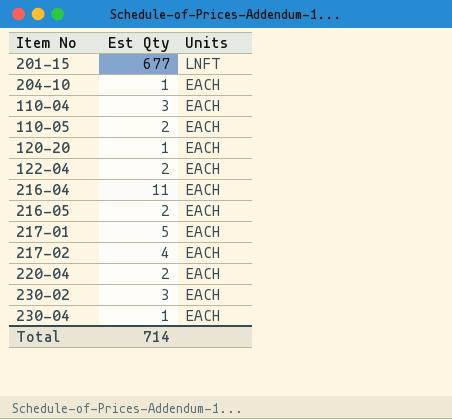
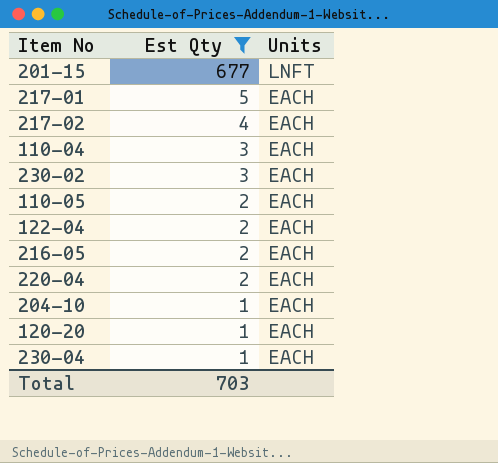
filter: none -> Est Qty != 11
row order: Units descending -> Est Qty descending
Total | Est Qty: 714 -> 703

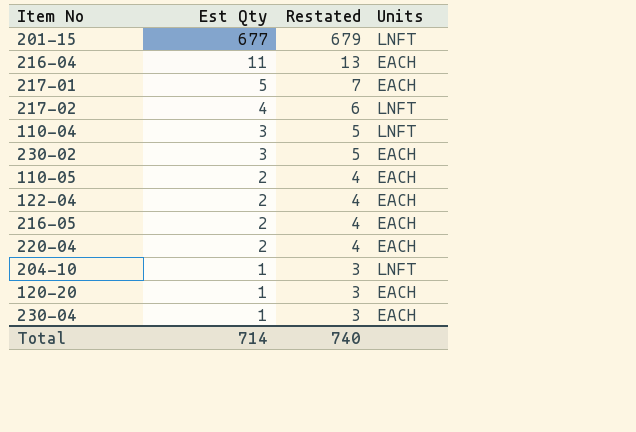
filter: Est Qty != 11 -> none
column Restated | formula: none -> [Est Qty] + 2
217-02 | Units: EACH -> LNFT
110-04 | Units: EACH -> LNFT
204-10 | Units: EACH -> LNFT
Total | Est Qty: 703 -> 714

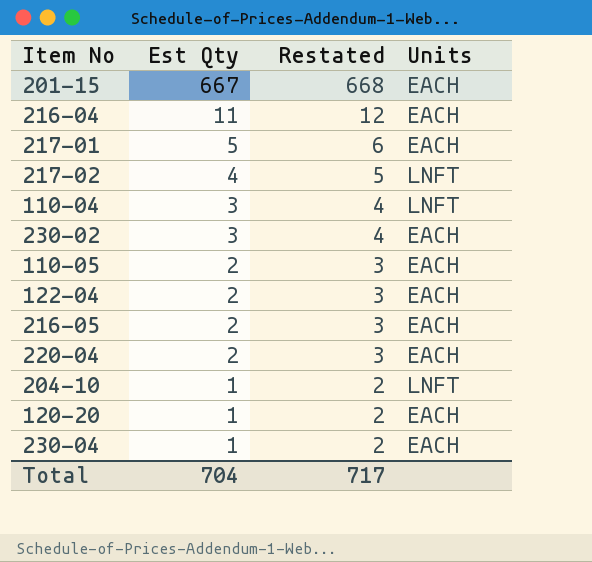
column Restated | formula: [Est Qty] + 2 -> [Est Qty] + 1
201-15 | Est Qty: 677 -> 667
201-15 | Units: LNFT -> EACH
Total | Est Qty: 714 -> 704
Total | Restated: 740 -> 717

